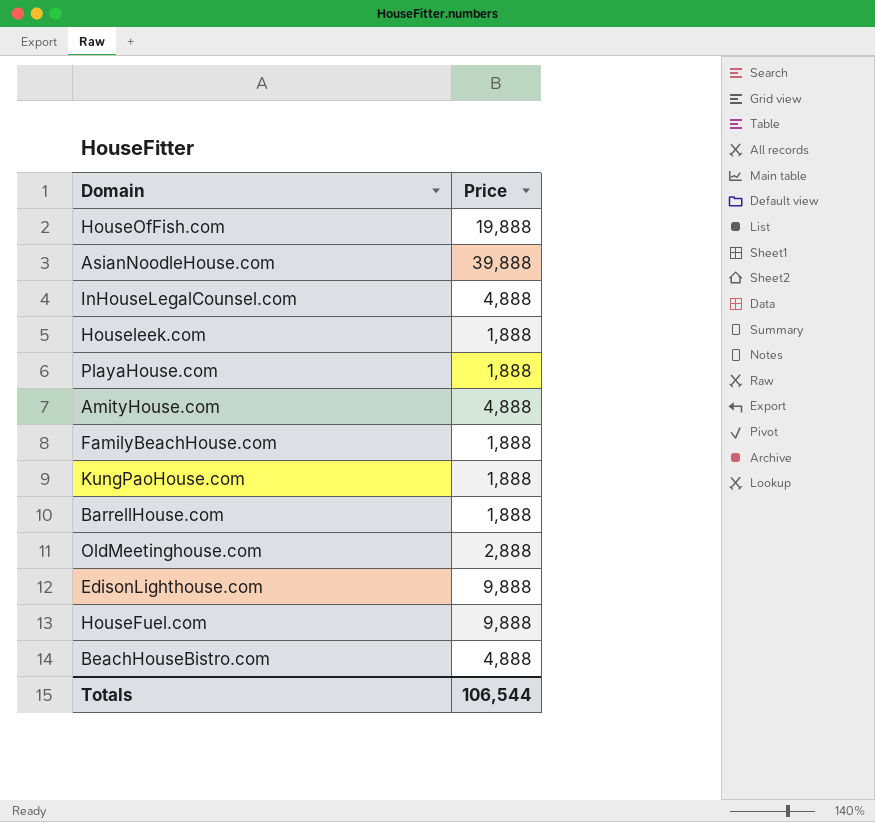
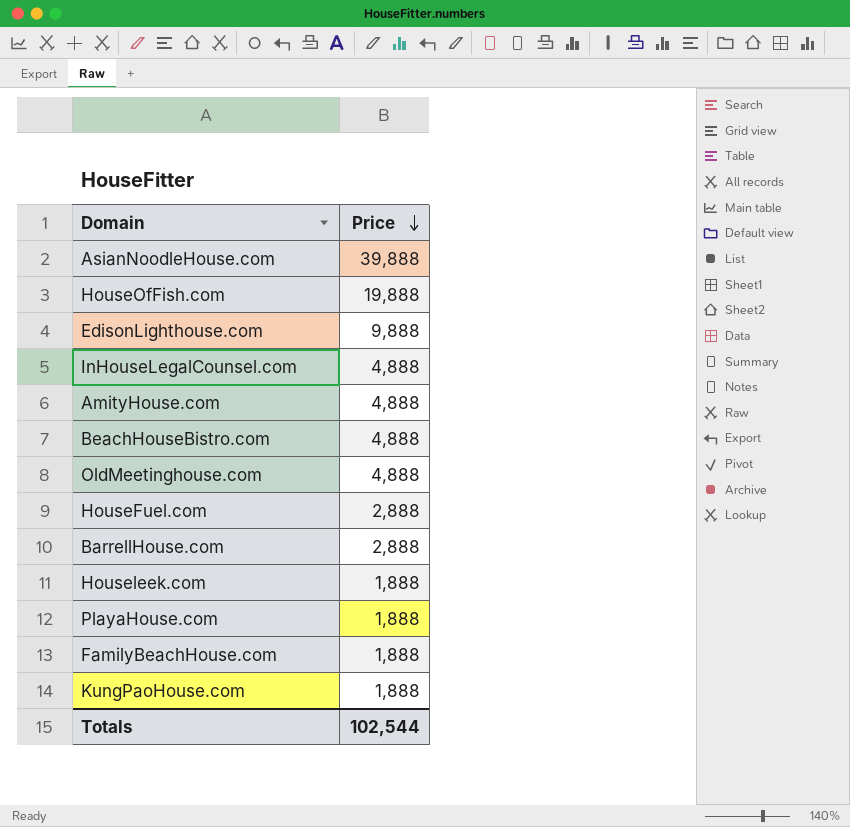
row order: none -> Price descending
OldMeetinghouse.com | Price: 2,888 -> 4,888
HouseFuel.com | Price: 9,888 -> 2,888
BarrellHouse.com | Price: 1,888 -> 2,888
Totals | Price: 106,544 -> 102,544

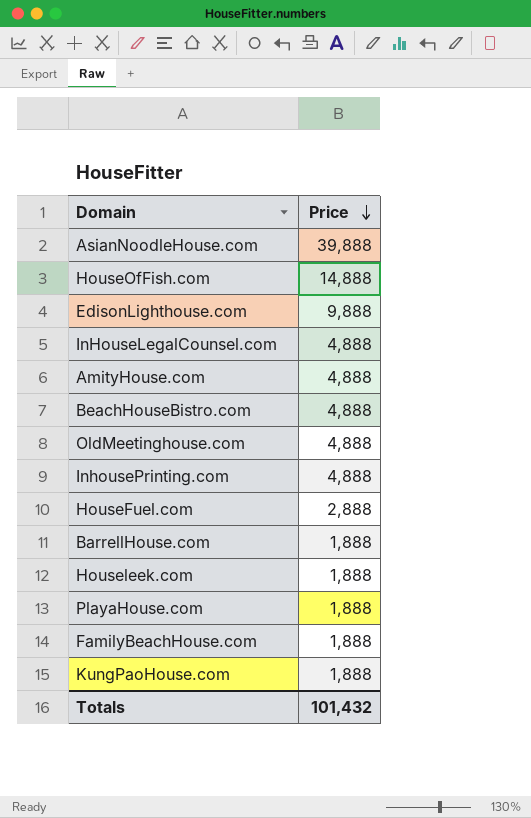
HouseOfFish.com | Price: 19,888 -> 14,888
row InhousePrinting.com: none -> 4,888
BarrellHouse.com | Price: 2,888 -> 1,888
Totals | Price: 102,544 -> 101,432

